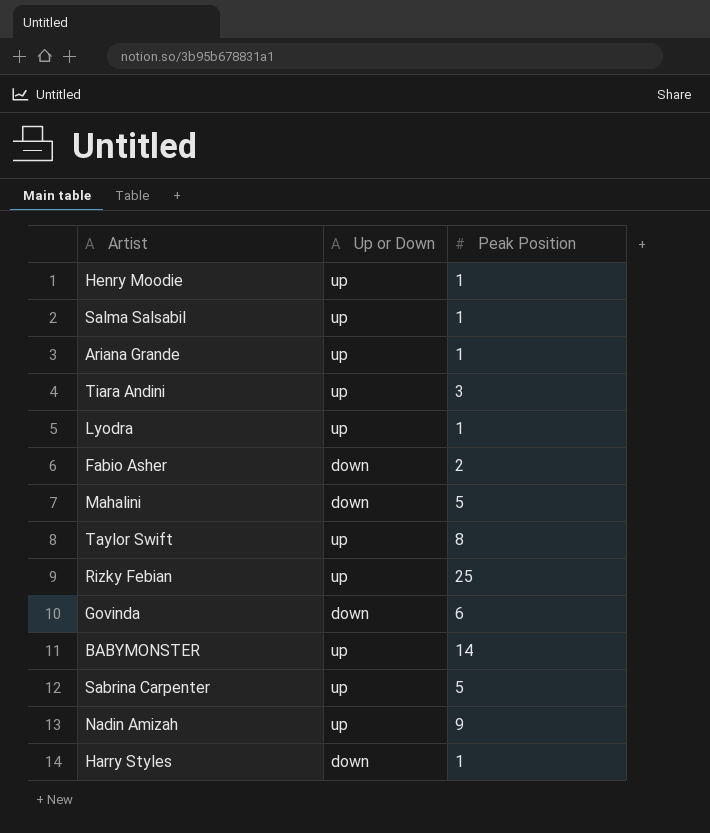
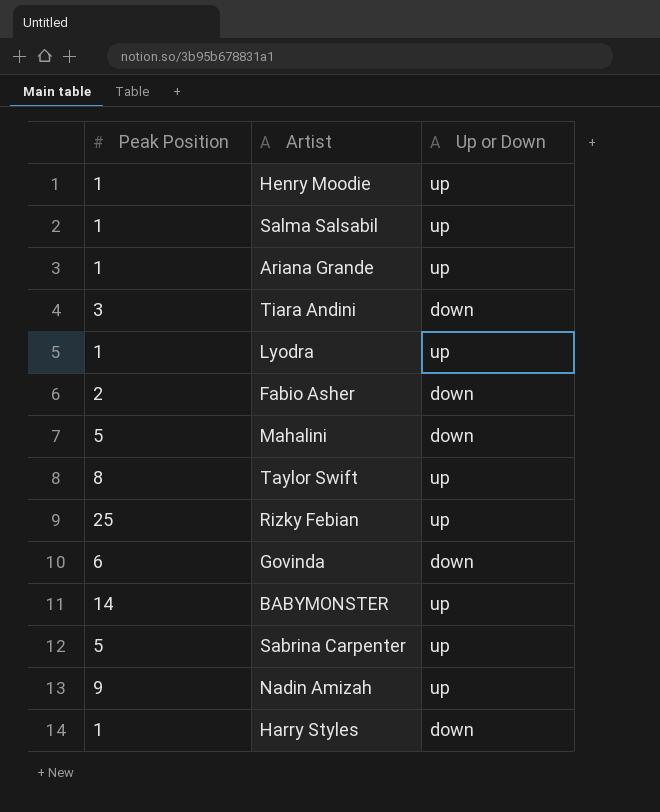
column Peak Position | position: 3 -> 1
Tiara Andini | Up or Down: up -> down

